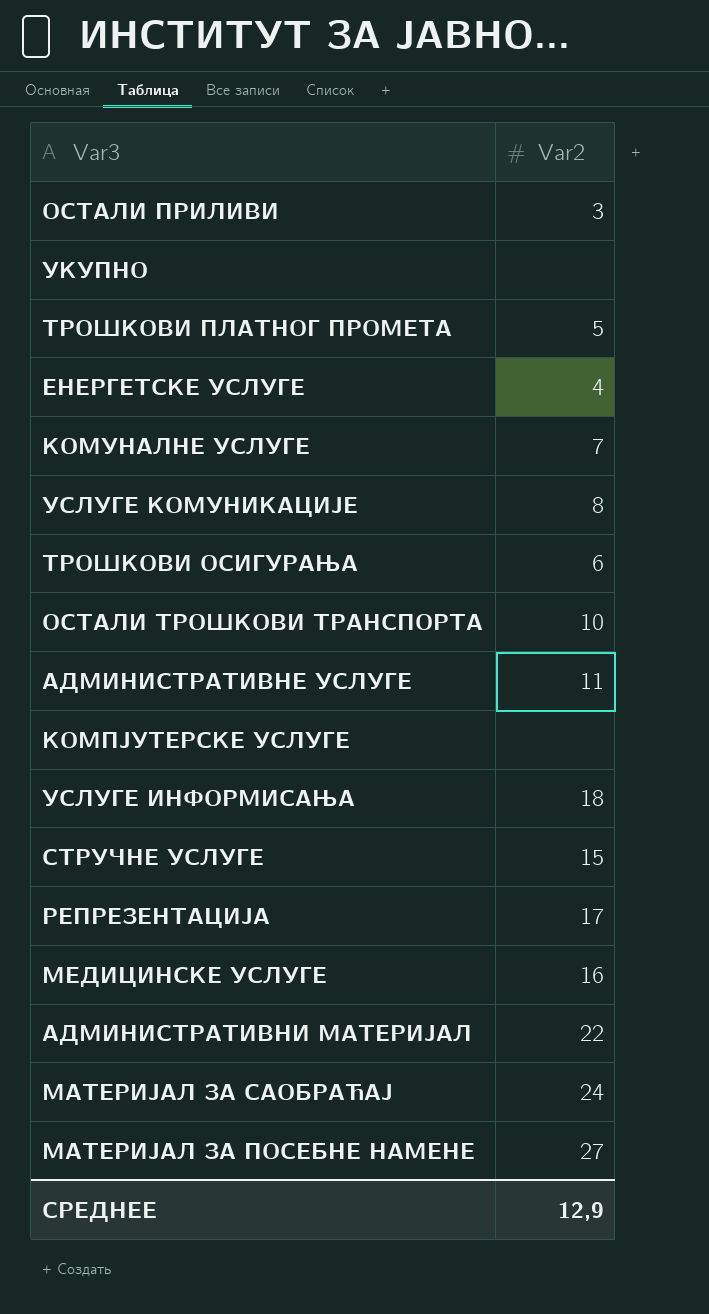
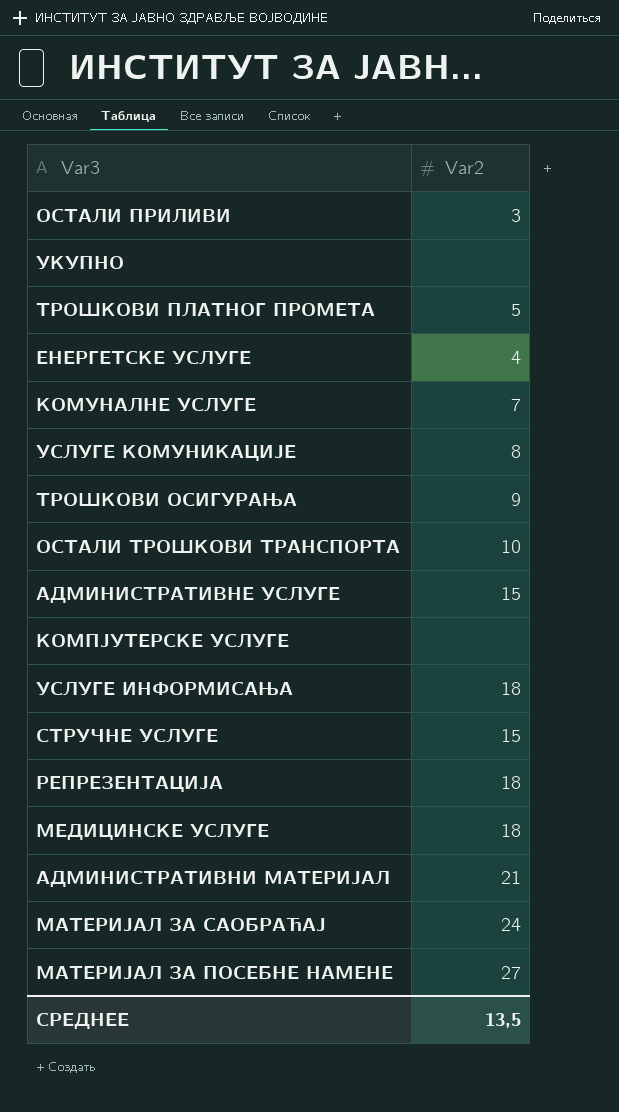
ТРОШКОВИ ОСИГУРАЊА | Var2: 6 -> 9
АДМИНИСТРАТИВНЕ УСЛУГЕ | Var2: 11 -> 15
РЕПРЕЗЕНТАЦИЈА | Var2: 17 -> 18
МЕДИЦИНСКЕ УСЛУГЕ | Var2: 16 -> 18
АДМИНИСТРАТИВНИ МАТЕРИЈАЛ | Var2: 22 -> 21
СРЕДНЕЕ | Var2: 12,9 -> 13,5

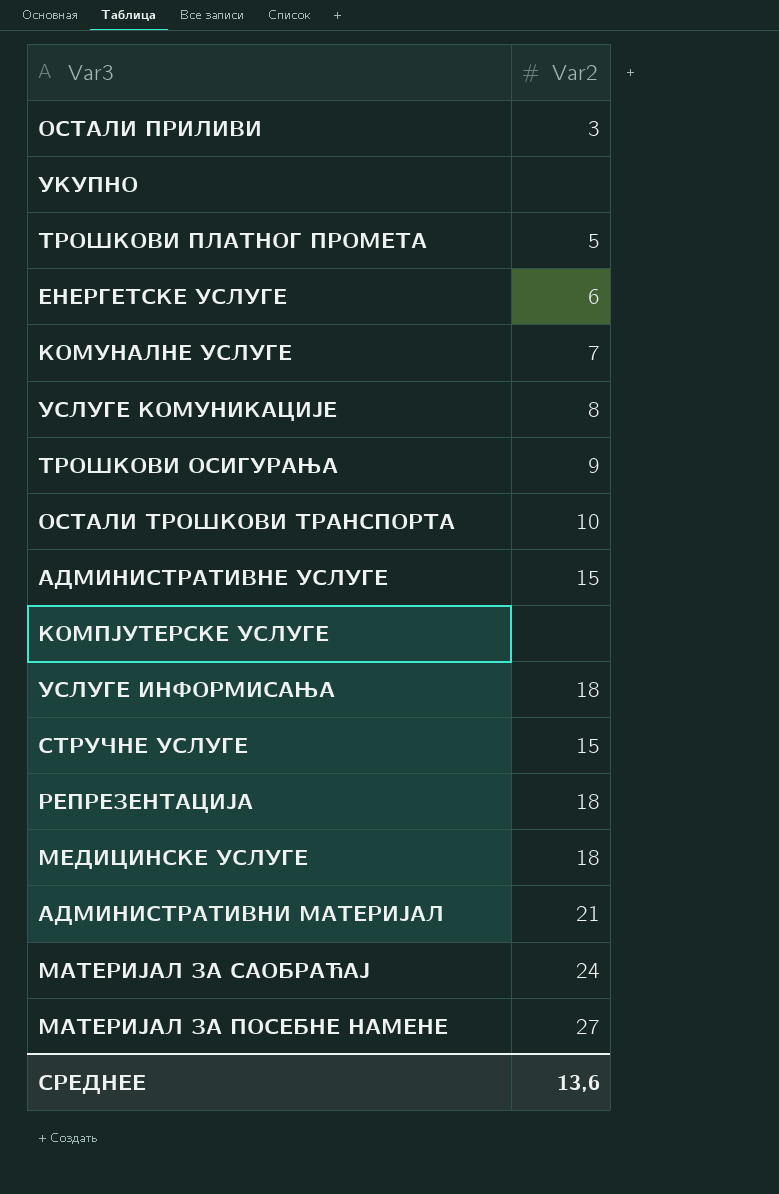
ЕНЕРГЕТСКЕ УСЛУГЕ | Var2: 4 -> 6
СРЕДНЕЕ | Var2: 13,5 -> 13,6

